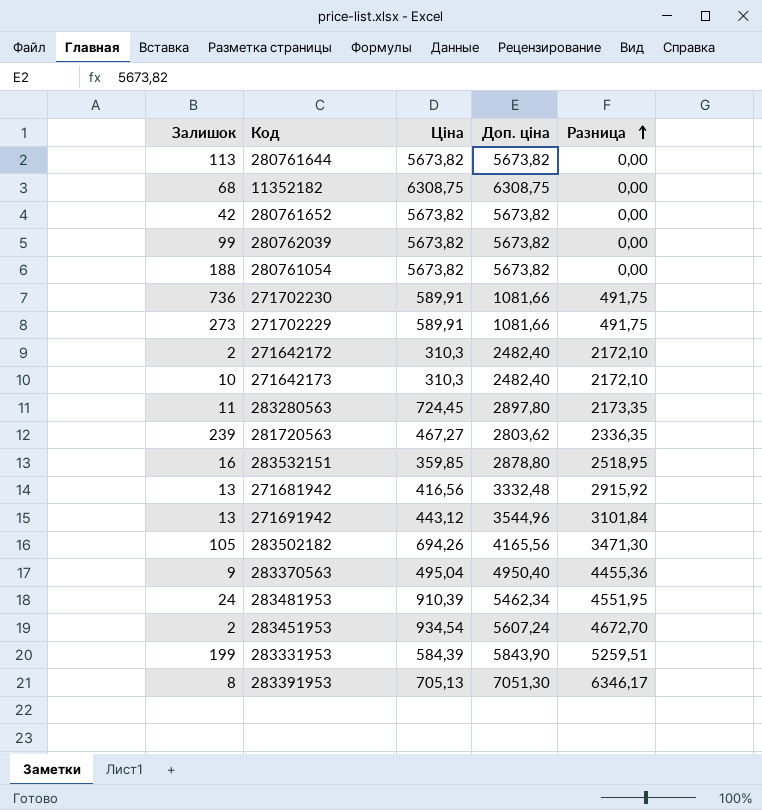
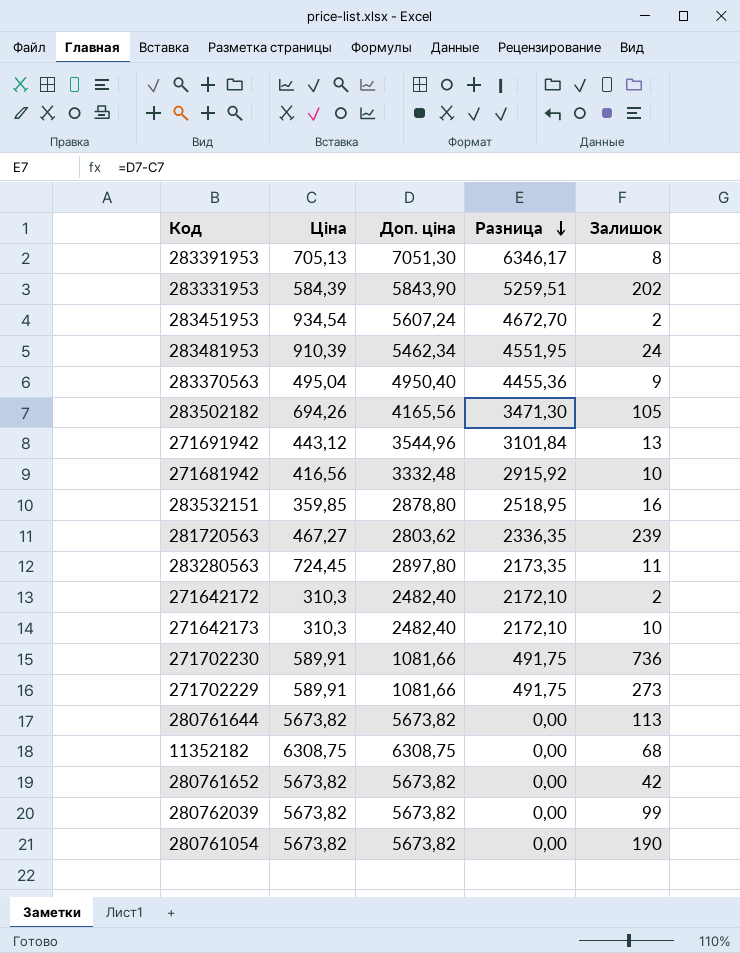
row order: Разница ascending -> Разница descending
column Залишок | position: 1 -> 5
283331953 | Залишок: 199 -> 202
271681942 | Залишок: 13 -> 10
280761054 | Залишок: 188 -> 190

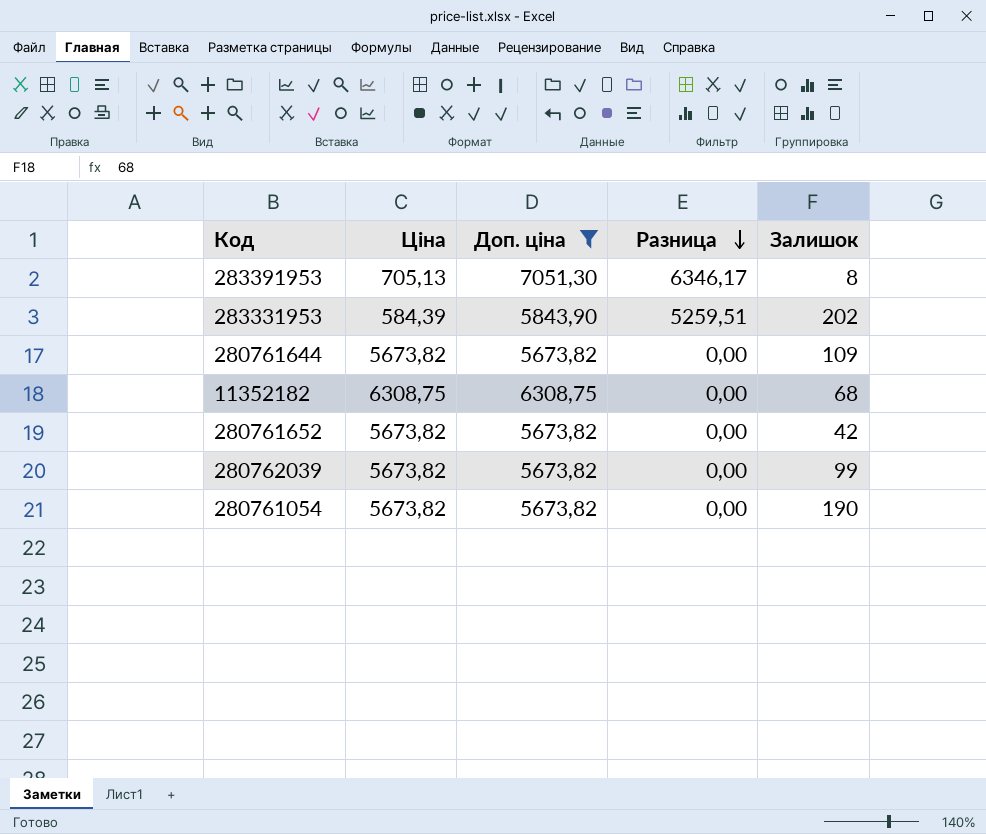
filter: none -> Доп. ціна >= 5673,82
280761644 | Залишок: 113 -> 109

